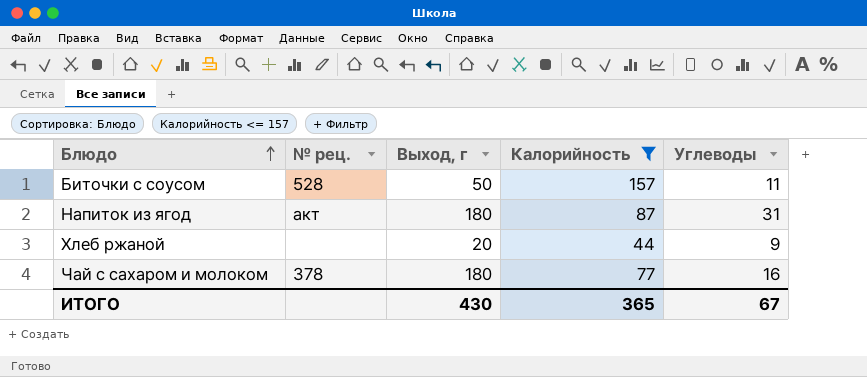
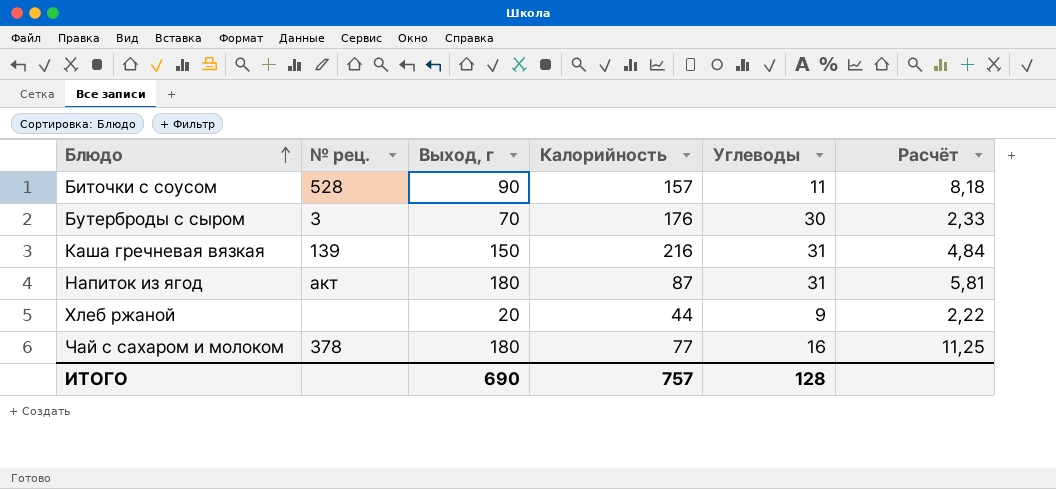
filter: Калорийность <= 157 -> none
column Расчёт | formula: none -> [Выход, г] / [Углеводы]
Биточки с соусом | Выход, г: 50 -> 90
ИТОГО | Выход, г: 430 -> 690
ИТОГО | Калорийность: 365 -> 757
ИТОГО | Углеводы: 67 -> 128

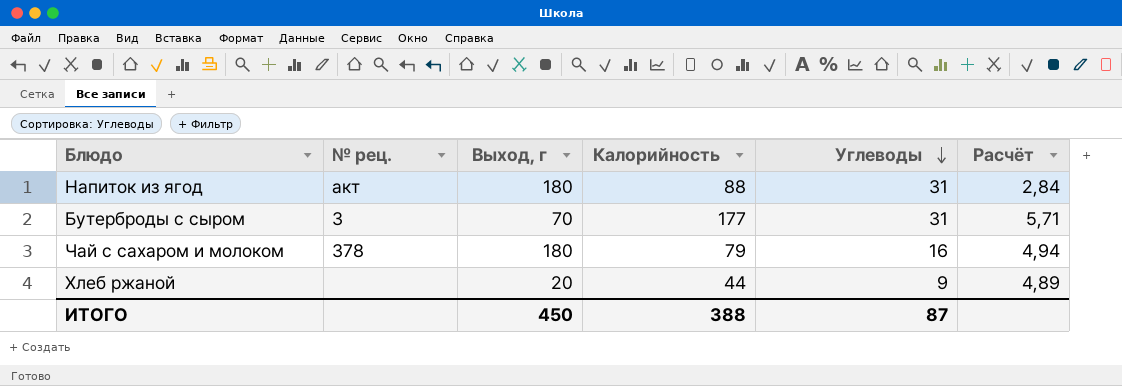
row order: Блюдо ascending -> Углеводы descending
column Расчёт | formula: [Выход, г] / [Углеводы] -> [Калорийность] / [Углеводы]
row Биточки с соусом: 528 | 90 | 157 | 11 | 8,18 -> none
row Каша гречневая вязкая: 139 | 150 | 216 | 31 | 4,84 -> none
Напиток из ягод | Калорийность: 87 -> 88
Бутерброды с сыром | Калорийность: 176 -> 177
Бутерброды с сыром | Углеводы: 30 -> 31
Чай с сахаром и молоком | Калорийность: 77 -> 79
ИТОГО | Выход, г: 690 -> 450
ИТОГО | Калорийность: 757 -> 388
ИТОГО | Углеводы: 128 -> 87

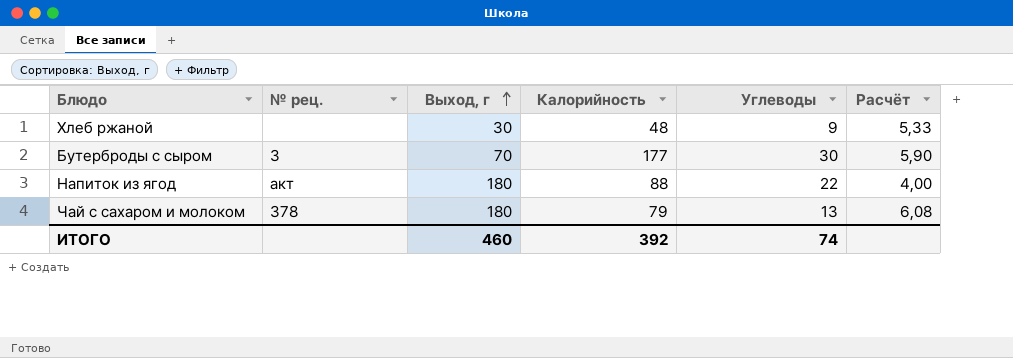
row order: Углеводы descending -> Выход, г ascending
Хлеб ржаной | Выход, г: 20 -> 30
Хлеб ржаной | Калорийность: 44 -> 48
Хлеб ржаной | Расчёт: 4,89 -> 5,33
Бутерброды с сыром | Углеводы: 31 -> 30
Бутерброды с сыром | Расчёт: 5,71 -> 5,90
Напиток из ягод | Углеводы: 31 -> 22
Напиток из ягод | Расчёт: 2,84 -> 4,00
Чай с сахаром и молоком | Углеводы: 16 -> 13
Чай с сахаром и молоком | Расчёт: 4,94 -> 6,08
ИТОГО | Выход, г: 450 -> 460
ИТОГО | Калорийность: 388 -> 392
ИТОГО | Углеводы: 87 -> 74

